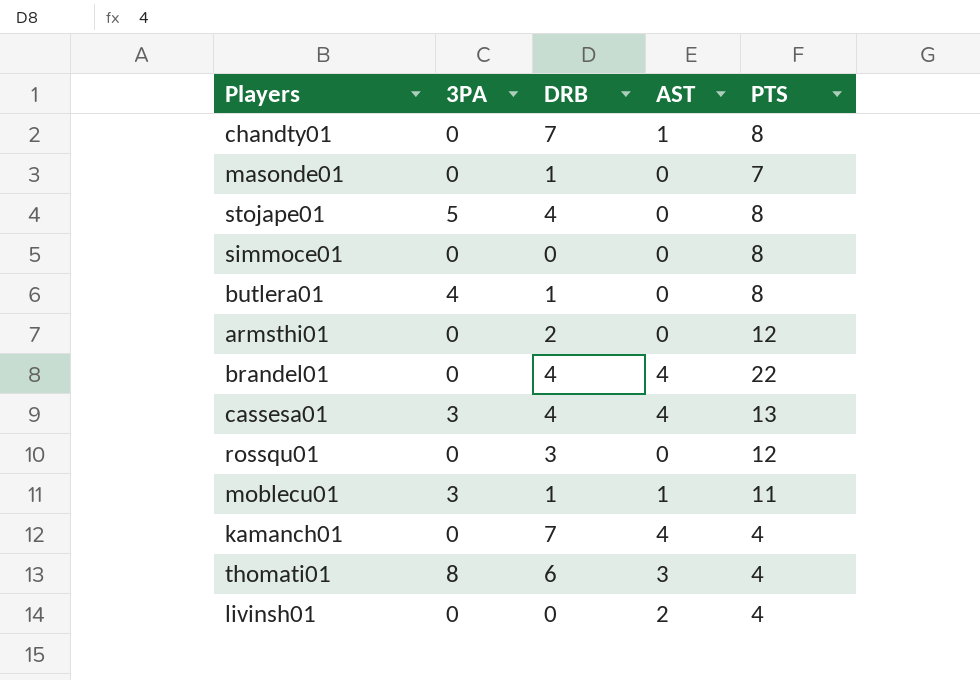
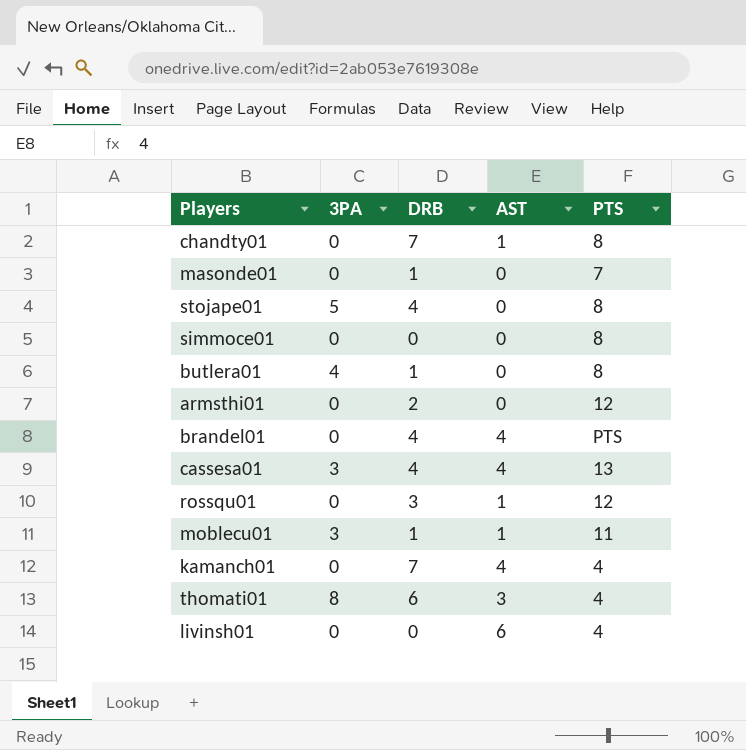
brandel01 | PTS: 22 -> PTS
rossqu01 | AST: 0 -> 1
livinsh01 | AST: 2 -> 6

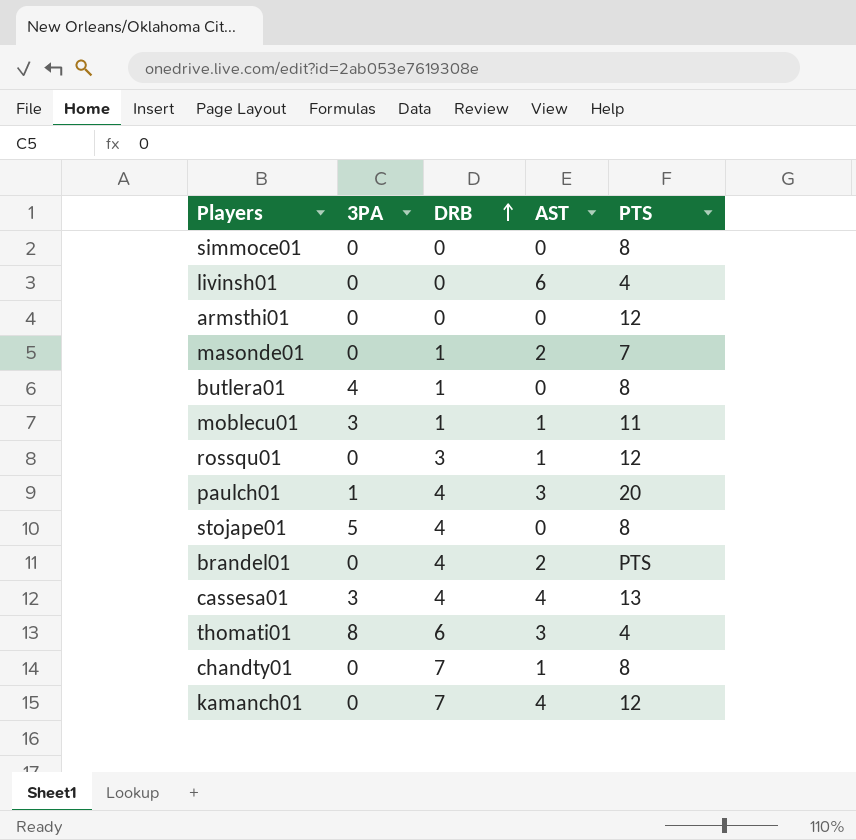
row order: none -> DRB ascending
armsthi01 | DRB: 2 -> 0
masonde01 | AST: 0 -> 2
row paulch01: none -> 1 | 4 | 3 | 20
brandel01 | AST: 4 -> 2
kamanch01 | PTS: 4 -> 12

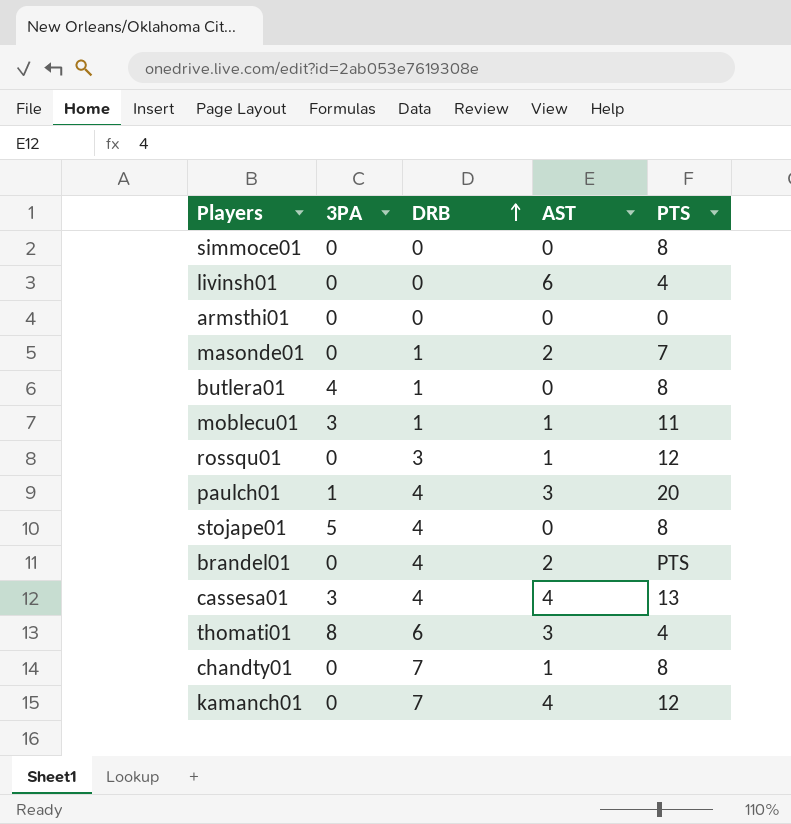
armsthi01 | PTS: 12 -> 0

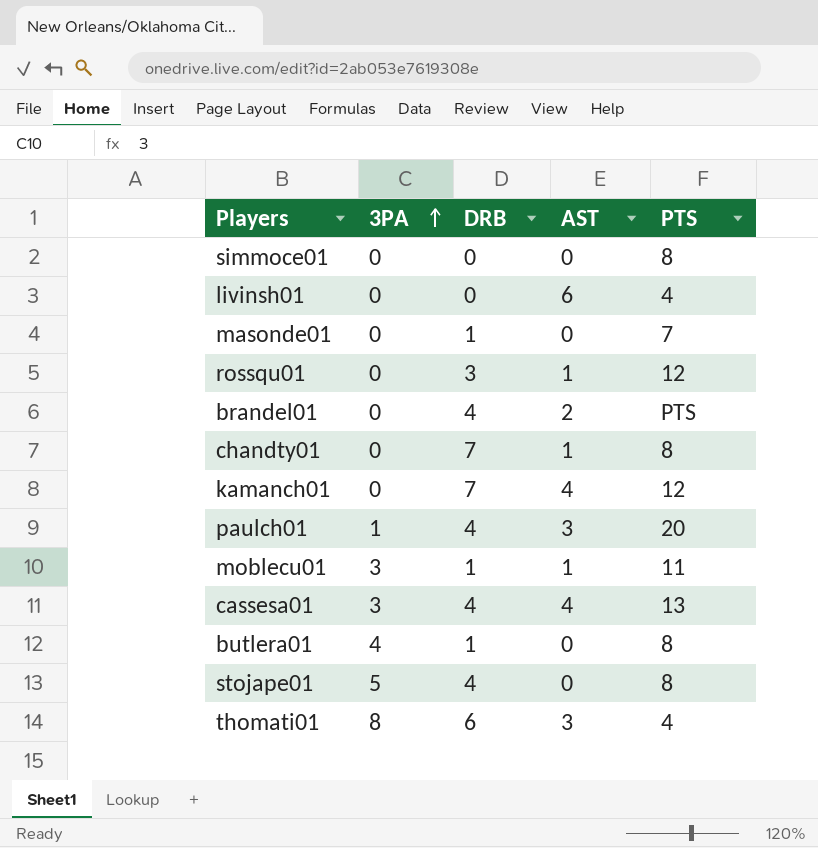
row order: DRB ascending -> 3PA ascending
row armsthi01: 0 | 0 | 0 | 0 -> none
masonde01 | AST: 2 -> 0

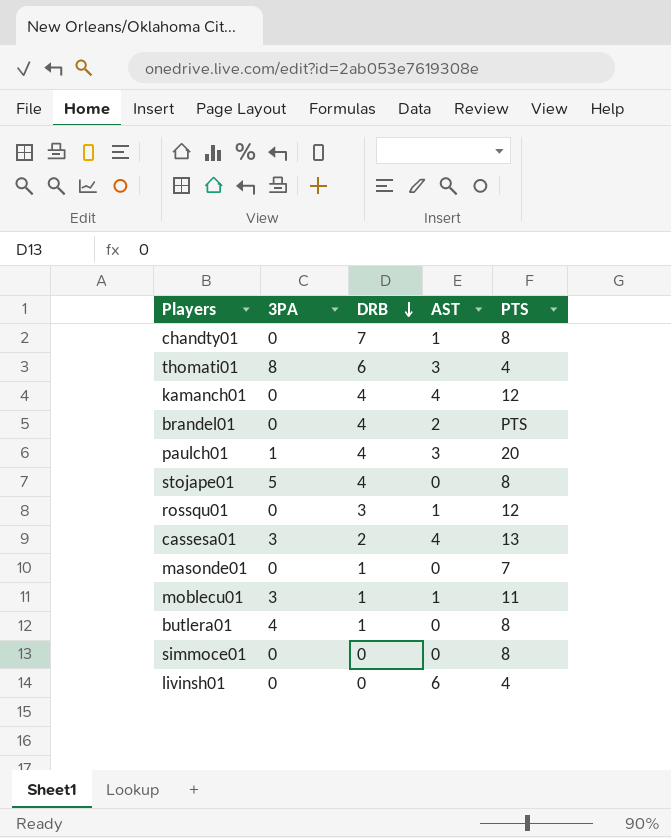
row order: 3PA ascending -> DRB descending
kamanch01 | DRB: 7 -> 4
cassesa01 | DRB: 4 -> 2

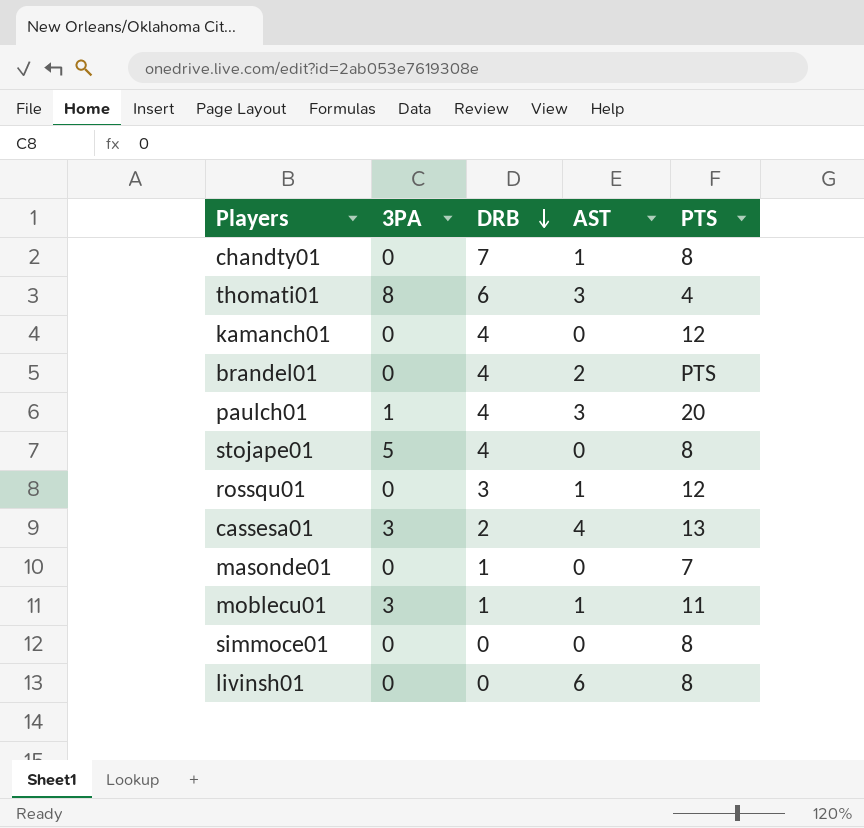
row butlera01: 4 | 1 | 0 | 8 -> none
kamanch01 | AST: 4 -> 0
livinsh01 | PTS: 4 -> 8

